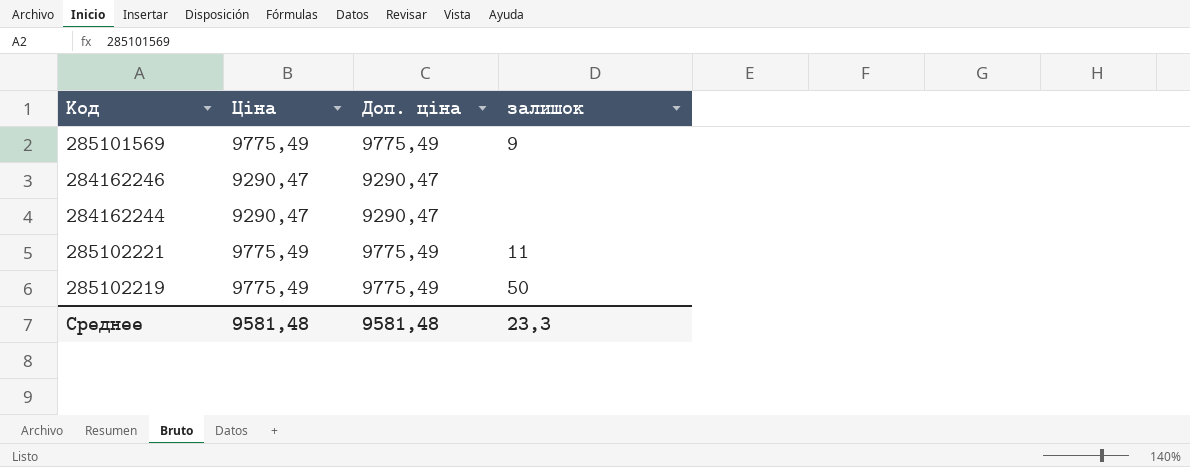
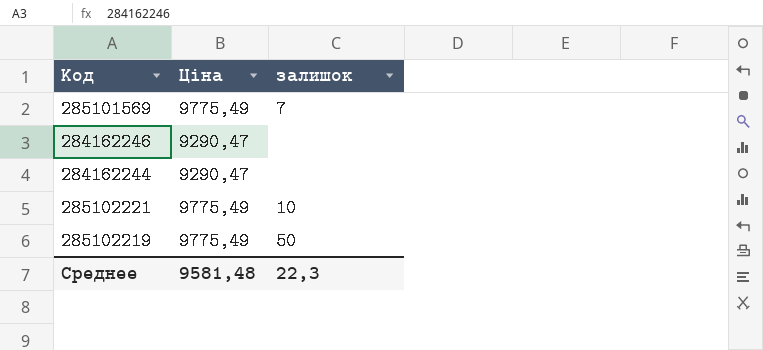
column Доп. ціна | position: 3 -> none
285101569 | залишок: 9 -> 7
285102221 | залишок: 11 -> 10
Среднее | залишок: 23,3 -> 22,3

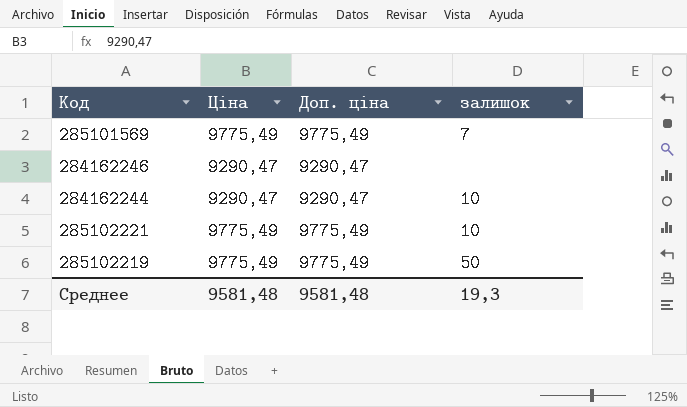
column Доп. ціна | position: none -> 3
284162244 | залишок: none -> 10
Среднее | залишок: 22,3 -> 19,3

